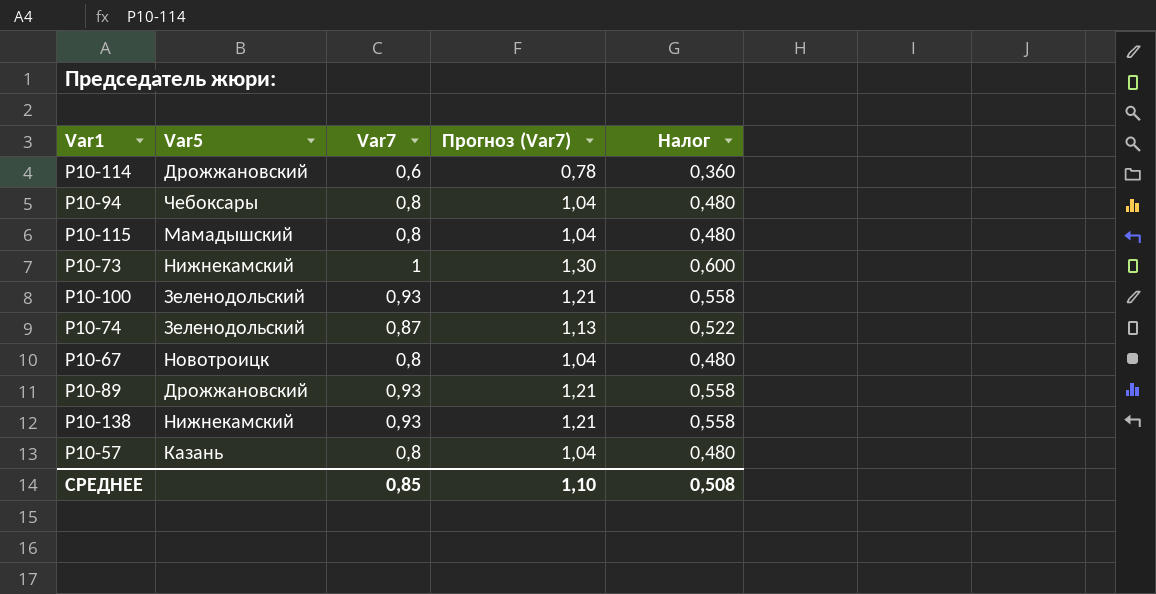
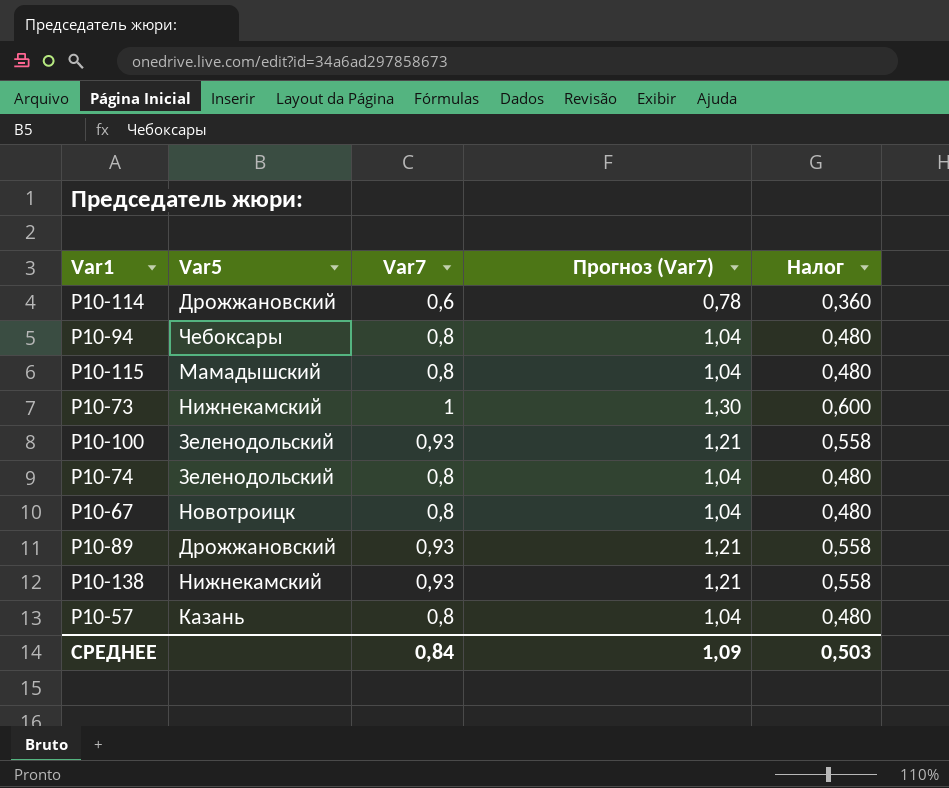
Р10-74 | Var7: 0,87 -> 0,8
Р10-74 | Прогноз (Var7): 1,13 -> 1,04
Р10-74 | Налог: 0,522 -> 0,480
СРЕДНЕЕ | Var7: 0,85 -> 0,84
СРЕДНЕЕ | Прогноз (Var7): 1,10 -> 1,09
СРЕДНЕЕ | Налог: 0,508 -> 0,503

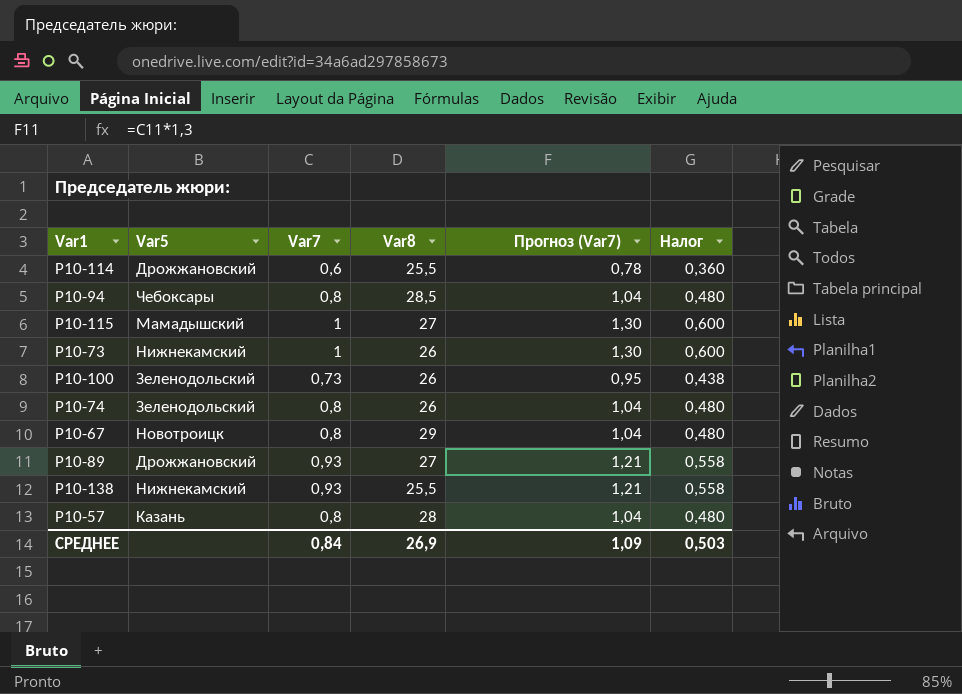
column Var8 | position: none -> 4
Р10-115 | Var7: 0,8 -> 1
Р10-115 | Прогноз (Var7): 1,04 -> 1,30
Р10-115 | Налог: 0,480 -> 0,600
Р10-100 | Var7: 0,93 -> 0,73
Р10-100 | Прогноз (Var7): 1,21 -> 0,95
Р10-100 | Налог: 0,558 -> 0,438

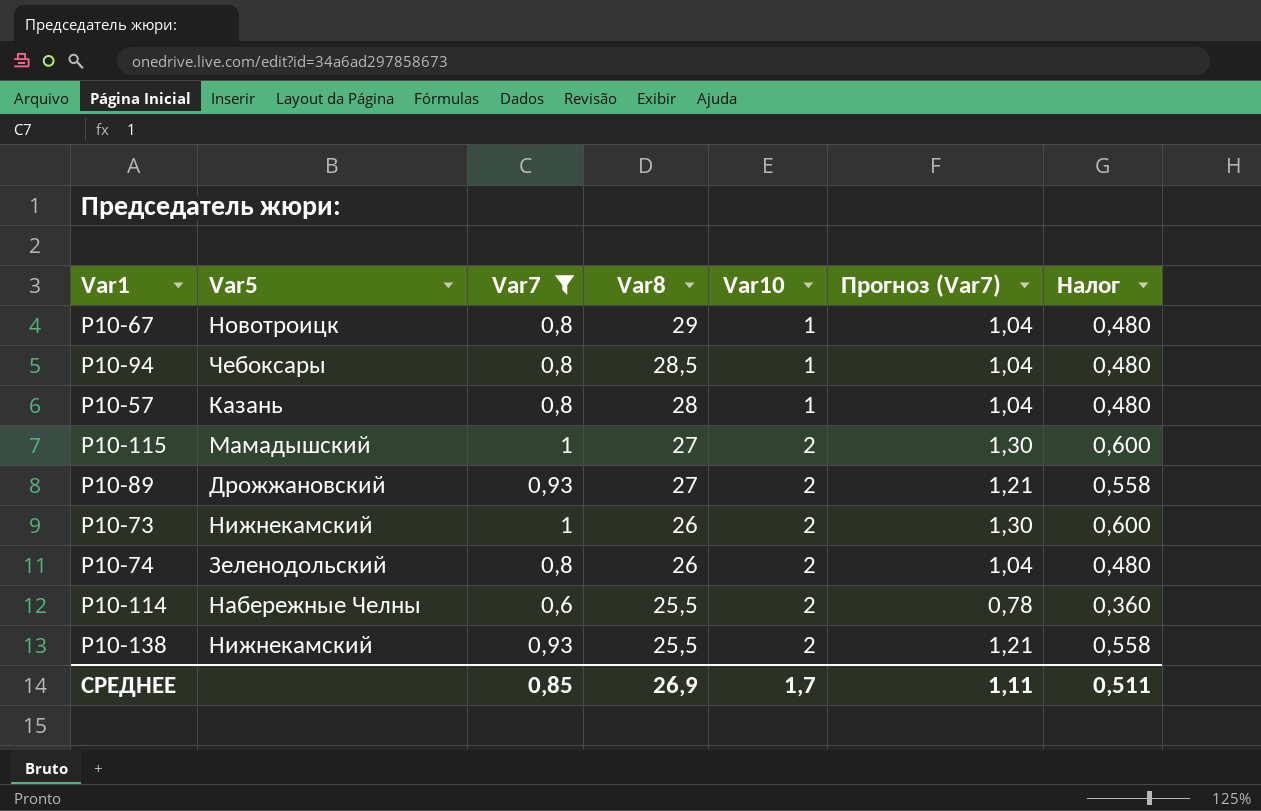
filter: none -> Var7 != 0,73
row order: none -> Var8 descending
column Var10 | position: none -> 5
Р10-114 | Var5: Дрожжановский -> Набережные Челны
СРЕДНЕЕ | Var7: 0,84 -> 0,85
СРЕДНЕЕ | Прогноз (Var7): 1,09 -> 1,11
СРЕДНЕЕ | Налог: 0,503 -> 0,511

